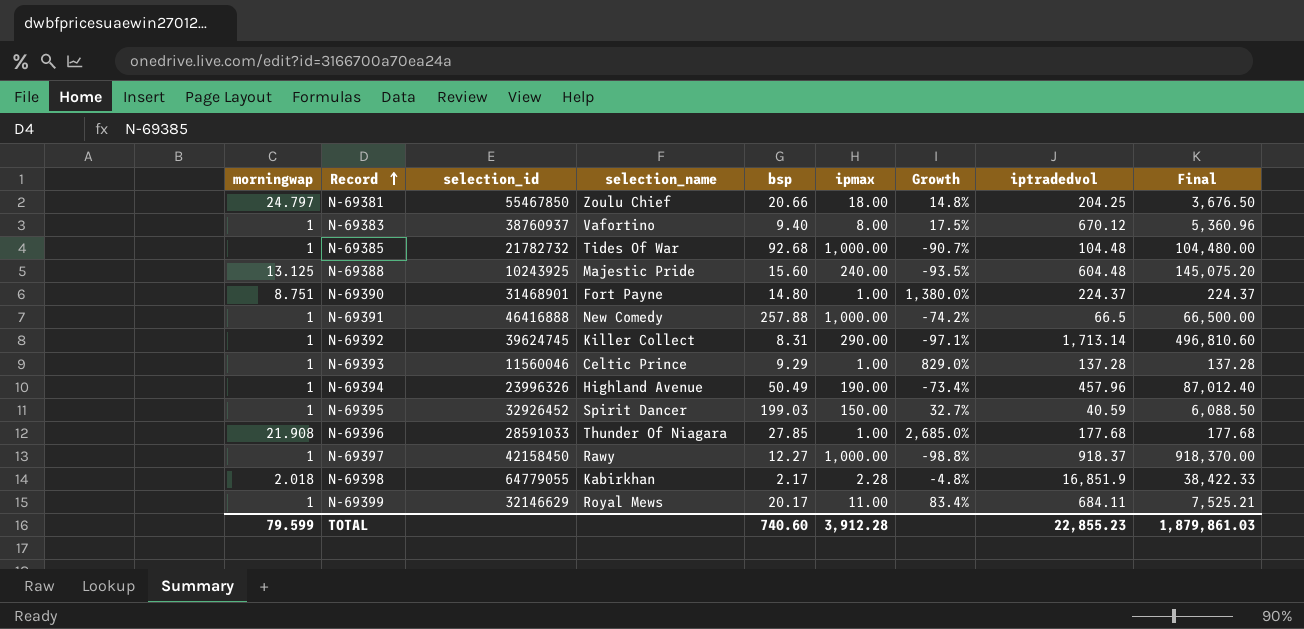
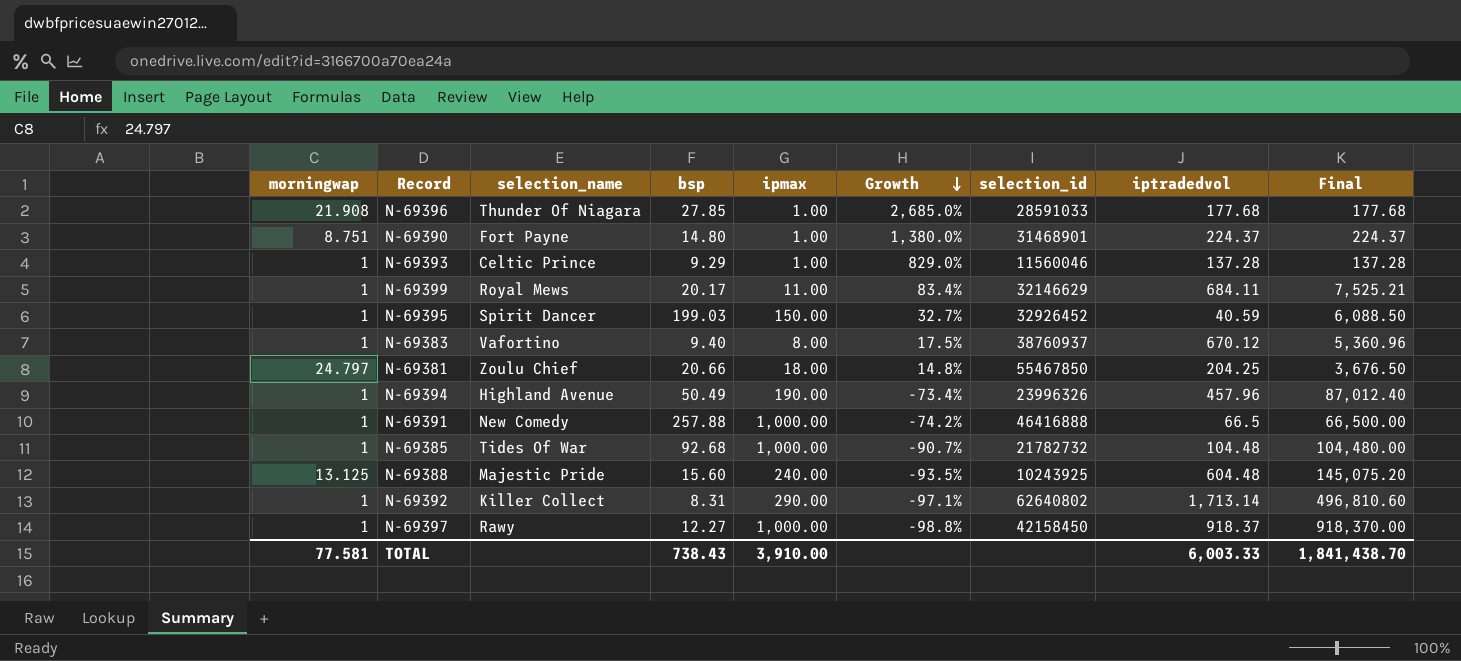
row order: Record ascending -> Growth descending
column selection_id | position: 3 -> 7
row N-69398: 2.018 | 64779055 | Kabirkhan | 2.17 | 2.28 | -4.8% | 16,851.9 | 38,422.33 -> none
N-69392 | selection_id: 39624745 -> 62640802
TOTAL | morningwap: 79.599 -> 77.581
TOTAL | bsp: 740.60 -> 738.43
TOTAL | ipmax: 3,912.28 -> 3,910.00
TOTAL | iptradedvol: 22,855.23 -> 6,003.33
TOTAL | Final: 1,879,861.03 -> 1,841,438.70

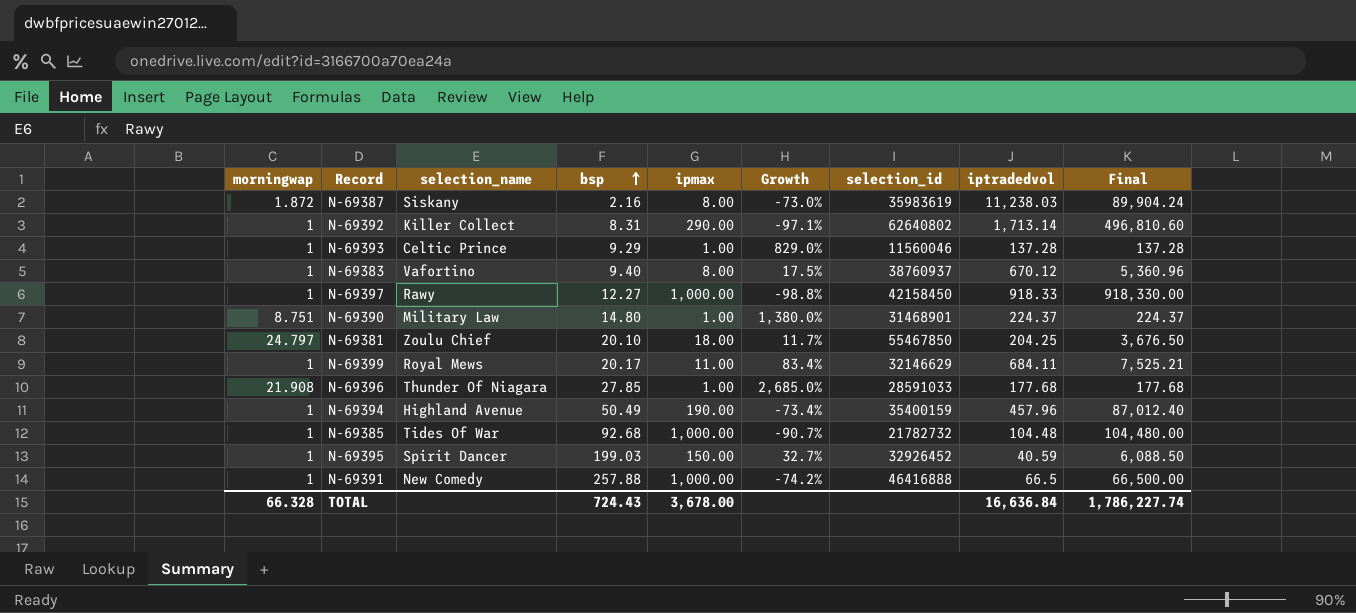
row order: Growth descending -> bsp ascending
row N-69388: 13.125 | Majestic Pride | 15.60 | 240.00 | -93.5% | 10243925 | 604.48 | 145,075.20 -> none
row N-69387: none -> 1.872 | Siskany | 2.16 | 8.00 | -73.0% | 35983619 | 11,238.03 | 89,904.24
N-69397 | iptradedvol: 918.37 -> 918.33
N-69397 | Final: 918,370.00 -> 918,330.00
N-69390 | selection_name: Fort Payne -> Military Law
N-69381 | bsp: 20.66 -> 20.10
N-69381 | Growth: 14.8% -> 11.7%
N-69394 | selection_id: 23996326 -> 35400159
TOTAL | morningwap: 77.581 -> 66.328
TOTAL | bsp: 738.43 -> 724.43
TOTAL | ipmax: 3,910.00 -> 3,678.00
TOTAL | iptradedvol: 6,003.33 -> 16,636.84
TOTAL | Final: 1,841,438.70 -> 1,786,227.74

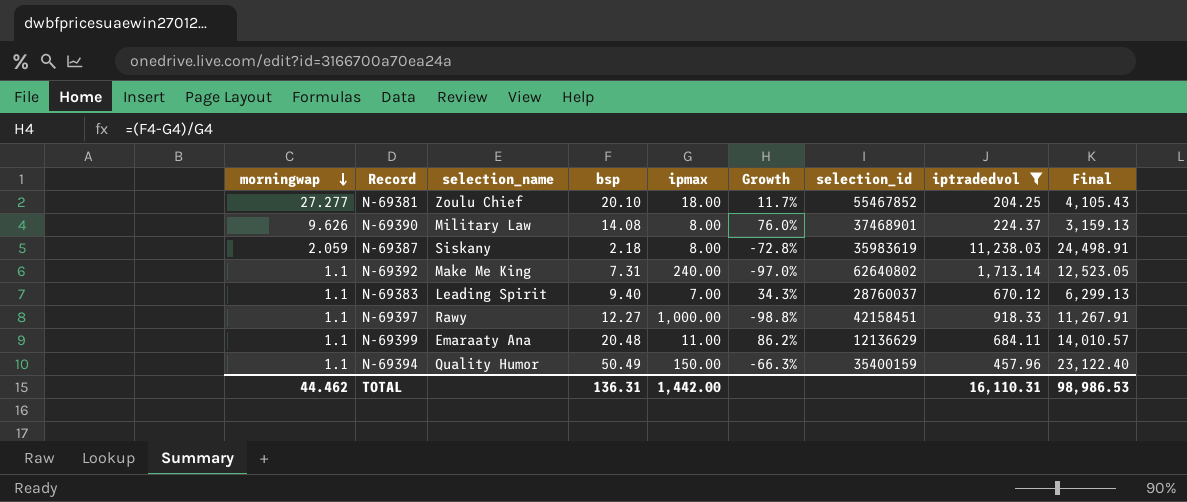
filter: none -> iptradedvol >= 204.25
row order: bsp ascending -> morningwap descending
column Final | formula: [ipmax] * [iptradedvol] -> [bsp] * [iptradedvol]
N-69381 | morningwap: 24.797 -> 27.277
N-69381 | selection_id: 55467850 -> 55467852
N-69390 | morningwap: 8.751 -> 9.626
N-69390 | bsp: 14.80 -> 14.08
N-69390 | ipmax: 1.00 -> 8.00
N-69390 | Growth: 1,380.0% -> 76.0%
N-69390 | selection_id: 31468901 -> 37468901
N-69387 | morningwap: 1.872 -> 2.059
N-69387 | bsp: 2.16 -> 2.18
N-69387 | Growth: -73.0% -> -72.8%
N-69392 | morningwap: 1 -> 1.1
N-69392 | selection_name: Killer Collect -> Make Me King
N-69392 | bsp: 8.31 -> 7.31
N-69392 | ipmax: 290.00 -> 240.00
N-69392 | Growth: -97.1% -> -97.0%
N-69383 | morningwap: 1 -> 1.1
N-69383 | selection_name: Vafortino -> Leading Spirit
N-69383 | ipmax: 8.00 -> 7.00
N-69383 | Growth: 17.5% -> 34.3%
N-69383 | selection_id: 38760937 -> 28760037
N-69397 | morningwap: 1 -> 1.1
N-69397 | selection_id: 42158450 -> 42158451
N-69399 | morningwap: 1 -> 1.1
N-69399 | selection_name: Royal Mews -> Emaraaty Ana
N-69399 | bsp: 20.17 -> 20.48
N-69399 | Growth: 83.4% -> 86.2%
N-69399 | selection_id: 32146629 -> 12136629
N-69394 | morningwap: 1 -> 1.1
N-69394 | selection_name: Highland Avenue -> Quality Humor
N-69394 | ipmax: 190.00 -> 150.00
N-69394 | Growth: -73.4% -> -66.3%
TOTAL | morningwap: 66.328 -> 44.462
TOTAL | bsp: 724.43 -> 136.31
TOTAL | ipmax: 3,678.00 -> 1,442.00
TOTAL | iptradedvol: 16,636.84 -> 16,110.31
TOTAL | Final: 1,786,227.74 -> 98,986.53

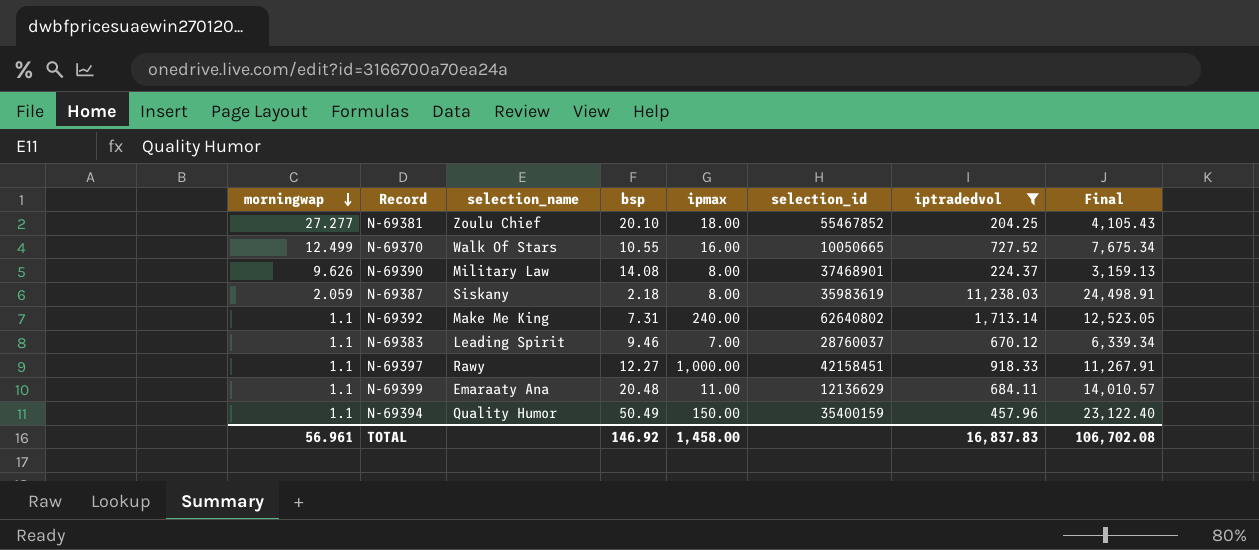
column Growth | formula: ([bsp] - [ipmax]) / [ipmax] -> none
row N-69370: none -> 12.499 | Walk Of Stars | 10.55 | 16.00 | 10050665 | 727.52 | 7,675.34
N-69383 | bsp: 9.40 -> 9.46
N-69383 | Final: 6,299.13 -> 6,339.34
TOTAL | morningwap: 44.462 -> 56.961
TOTAL | bsp: 136.31 -> 146.92
TOTAL | ipmax: 1,442.00 -> 1,458.00
TOTAL | iptradedvol: 16,110.31 -> 16,837.83
TOTAL | Final: 98,986.53 -> 106,702.08

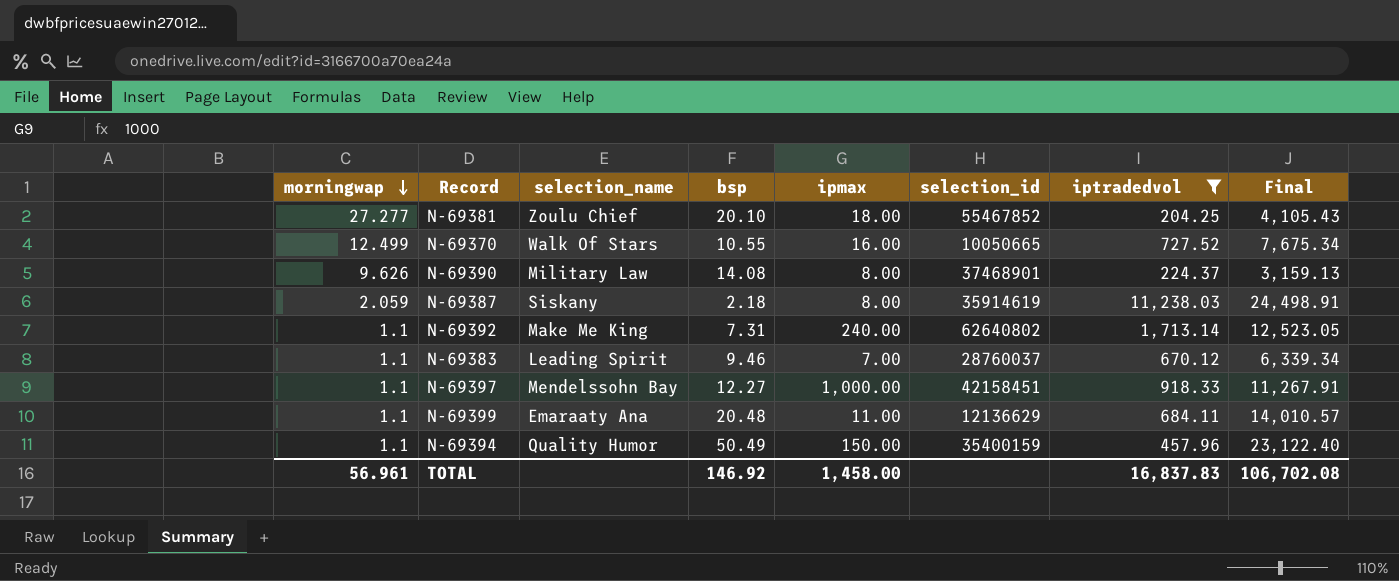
N-69387 | selection_id: 35983619 -> 35914619
N-69397 | selection_name: Rawy -> Mendelssohn Bay

